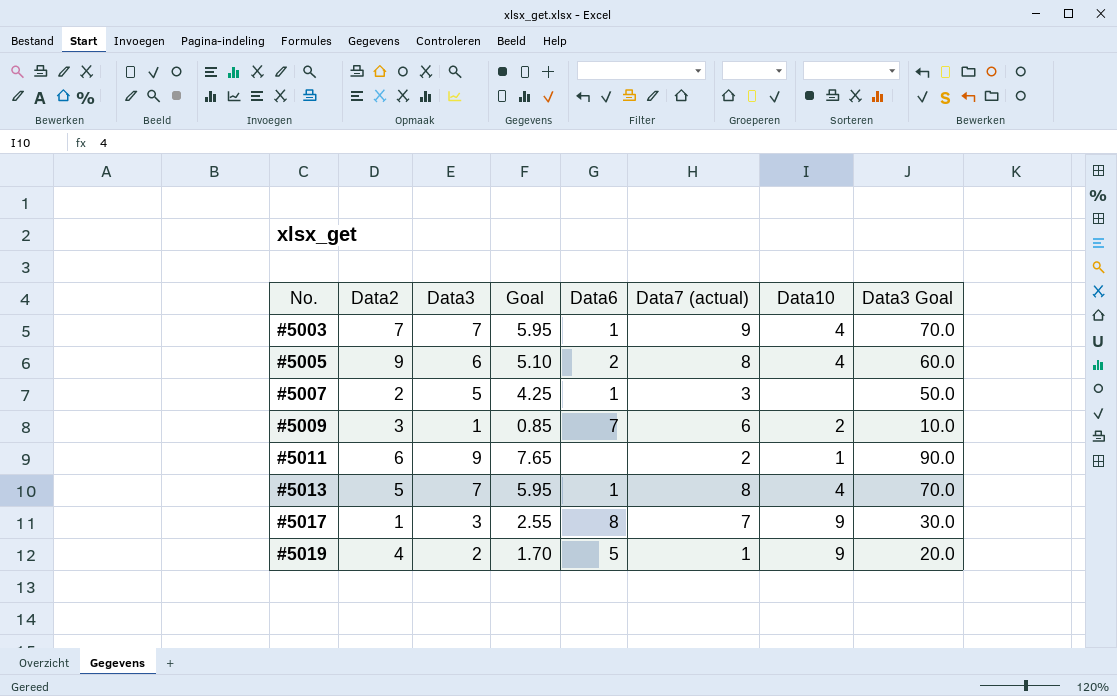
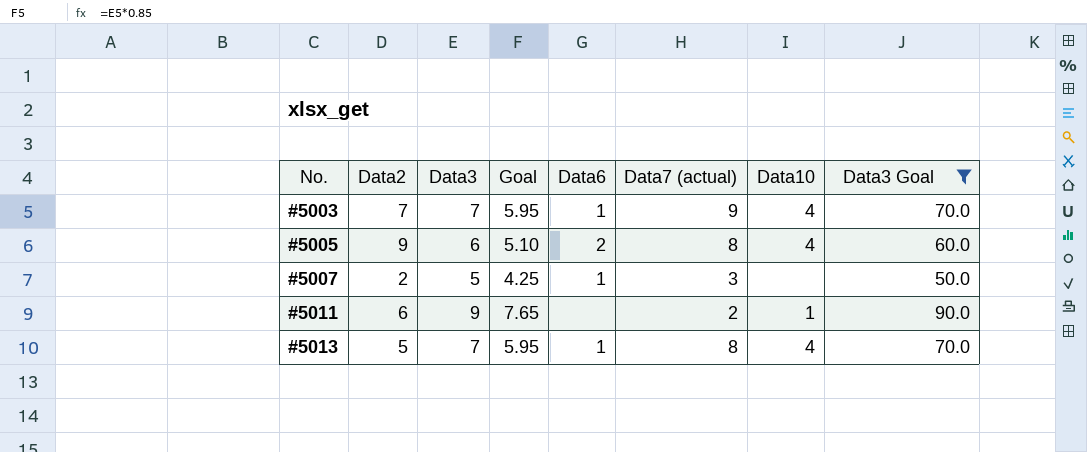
filter: none -> Data3 Goal >= 50.0

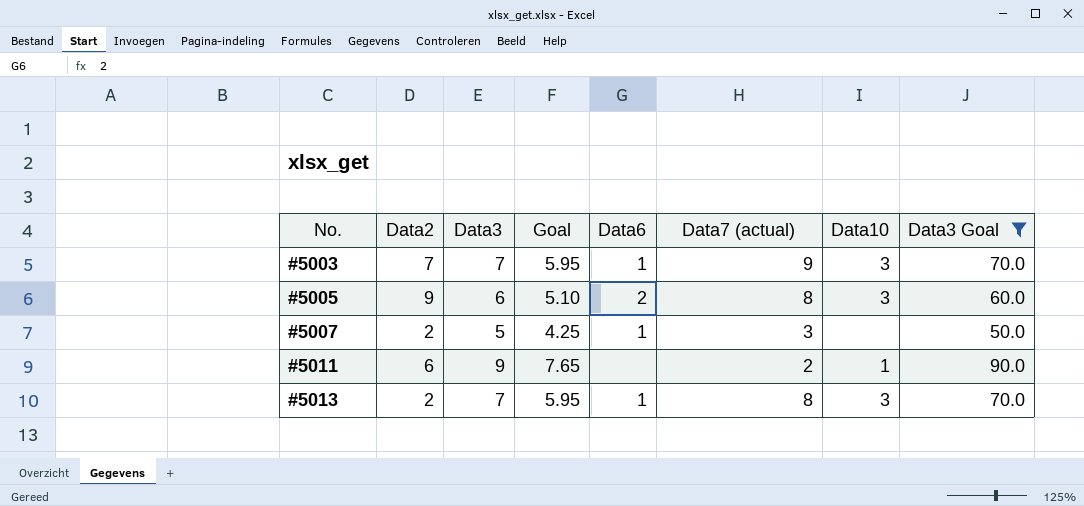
#5003 | Data10: 4 -> 3
#5005 | Data10: 4 -> 3
#5013 | Data2: 5 -> 2
#5013 | Data10: 4 -> 3

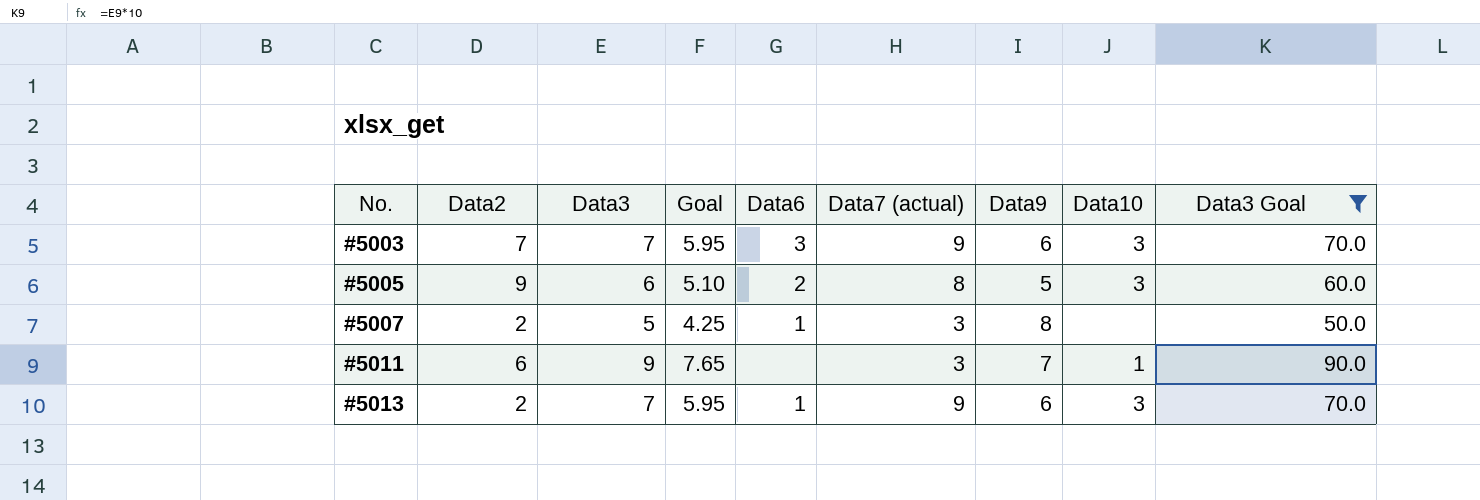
column Data9 | position: none -> 7
#5003 | Data6: 1 -> 3
#5011 | Data7 (actual): 2 -> 3
#5013 | Data7 (actual): 8 -> 9

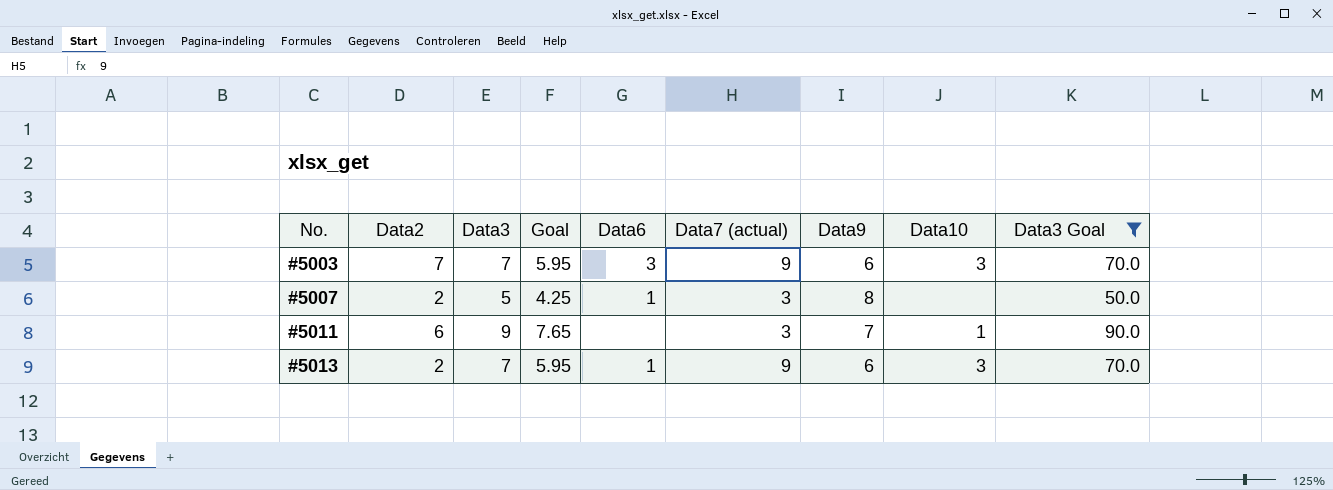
row #5005: 9 | 6 | 5.10 | 2 | 8 | 5 | 3 | 60.0 -> none

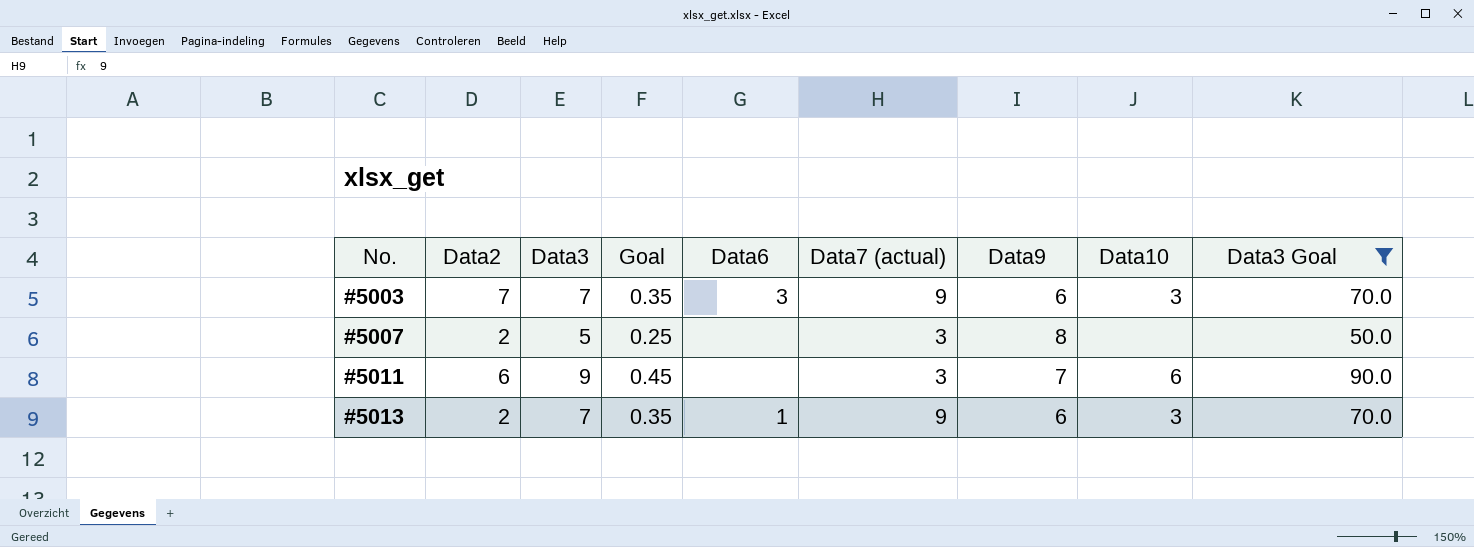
column Goal | formula: [Data3] * 0.85 -> [Data3] * 0.05
#5007 | Data6: 1 -> none
#5011 | Data10: 1 -> 6

